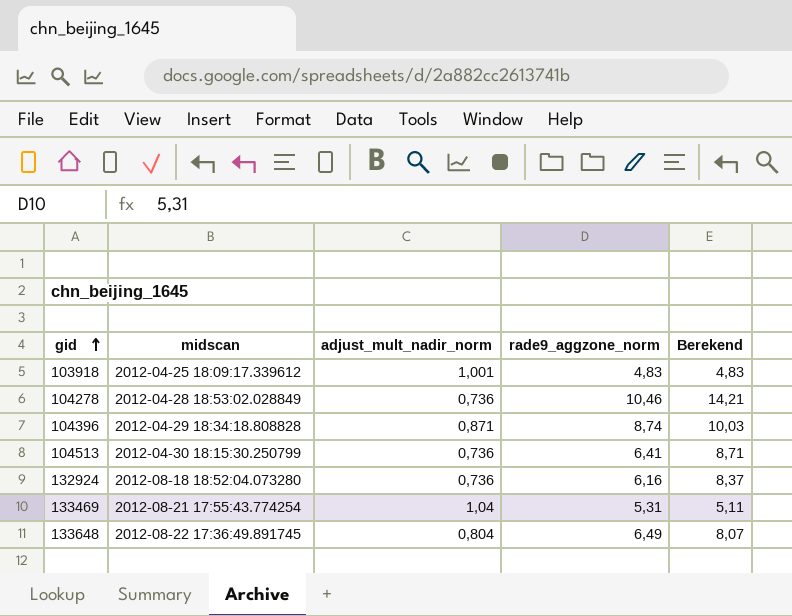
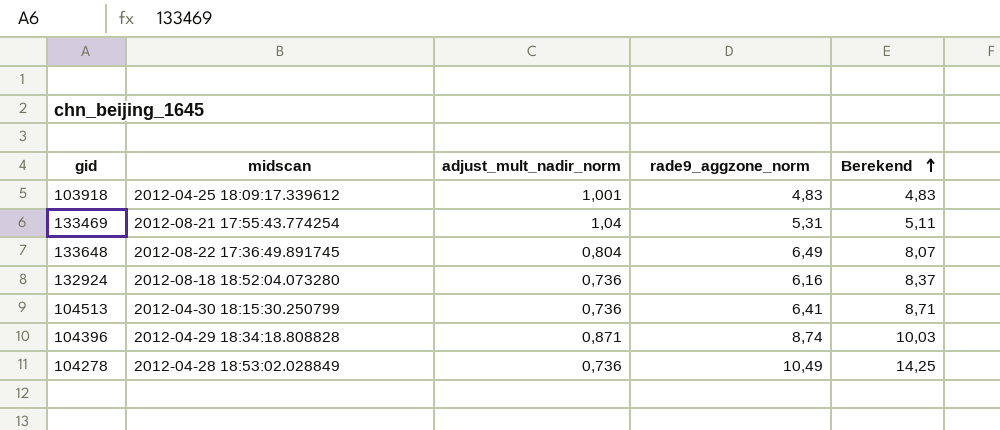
row order: gid ascending -> Berekend ascending
104278 | rade9_aggzone_norm: 10,46 -> 10,49
104278 | Berekend: 14,21 -> 14,25

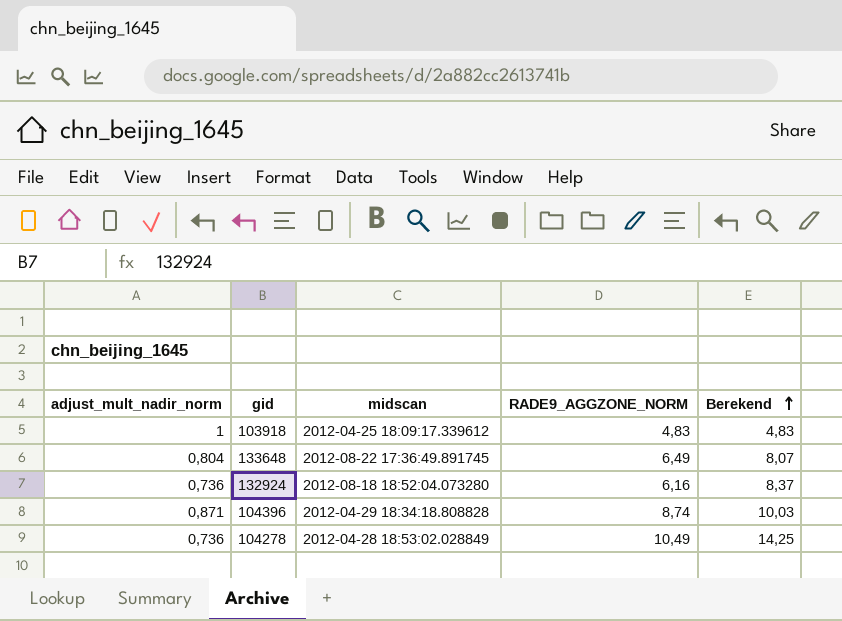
column adjust_mult_nadir_norm | position: 3 -> 1
column name: rade9_aggzone_norm -> RADE9_AGGZONE_NORM
row 133469: 2012-08-21 17:55:43.774254 | 1,04 | 5,31 | 5,11 -> none
row 104513: 2012-04-30 18:15:30.250799 | 0,736 | 6,41 | 8,71 -> none
103918 | adjust_mult_nadir_norm: 1,001 -> 1

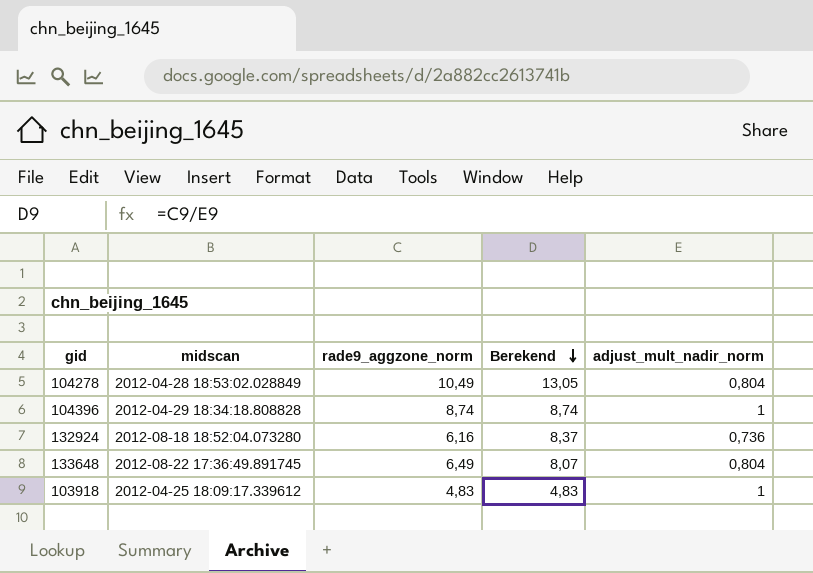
row order: Berekend ascending -> Berekend descending
column name: RADE9_AGGZONE_NORM -> rade9_aggzone_norm
column adjust_mult_nadir_norm | position: 1 -> 5
104278 | Berekend: 14,25 -> 13,05
104278 | adjust_mult_nadir_norm: 0,736 -> 0,804
104396 | Berekend: 10,03 -> 8,74
104396 | adjust_mult_nadir_norm: 0,871 -> 1

